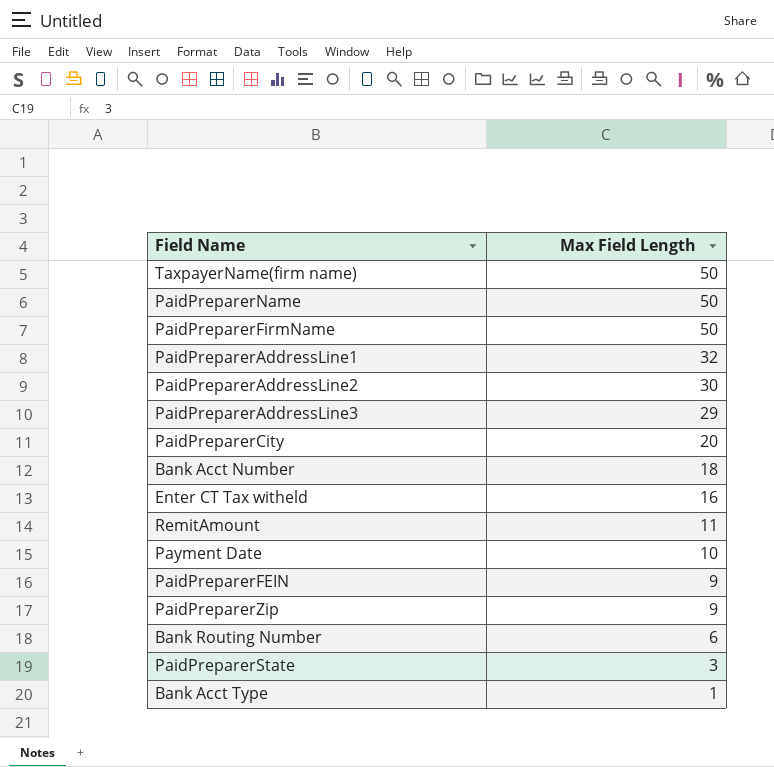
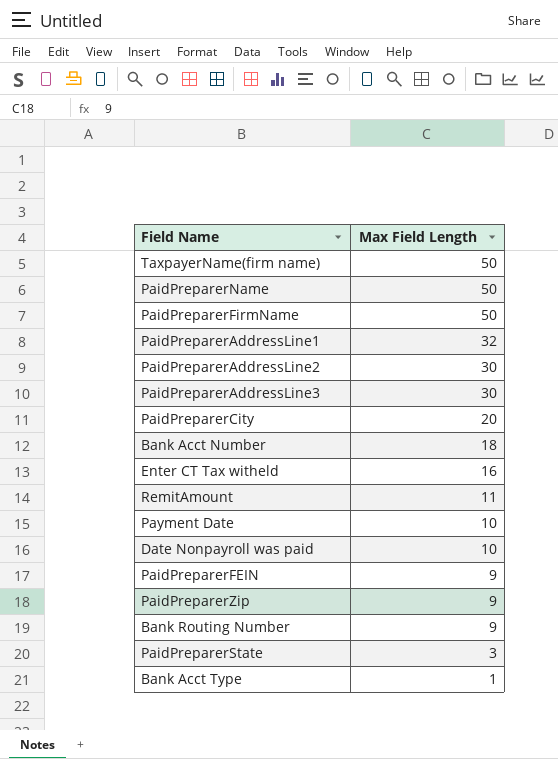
PaidPreparerAddressLine3 | Max Field Length: 29 -> 30
row Date Nonpayroll was paid: none -> 10
Bank Routing Number | Max Field Length: 6 -> 9

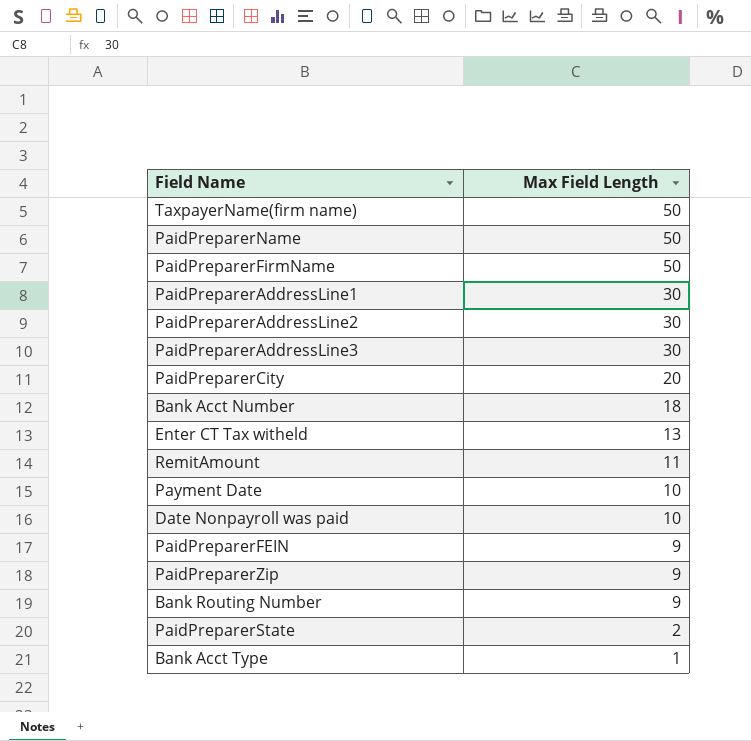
PaidPreparerAddressLine1 | Max Field Length: 32 -> 30
Enter CT Tax witheld | Max Field Length: 16 -> 13
PaidPreparerState | Max Field Length: 3 -> 2

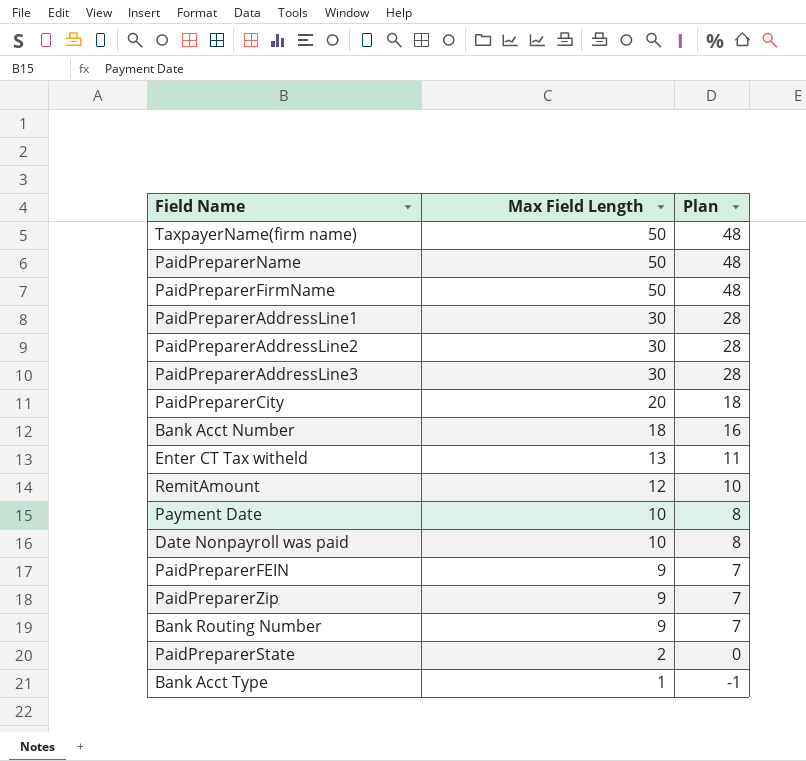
column Plan | formula: none -> [Max Field Length] - 2
RemitAmount | Max Field Length: 11 -> 12

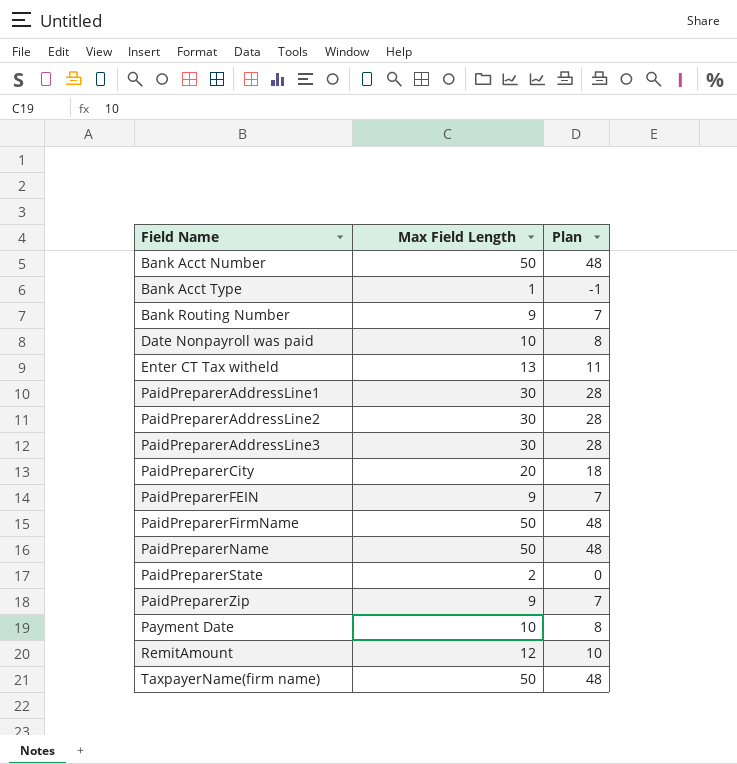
row order: Max Field Length descending -> Field Name ascending
Bank Acct Number | Max Field Length: 18 -> 50
Bank Acct Number | Plan: 16 -> 48

